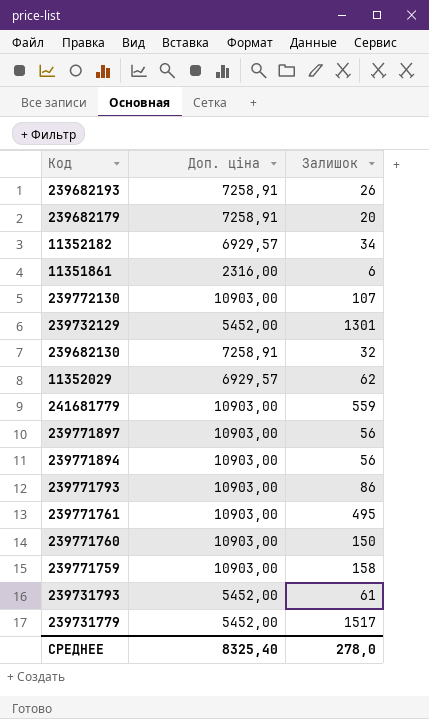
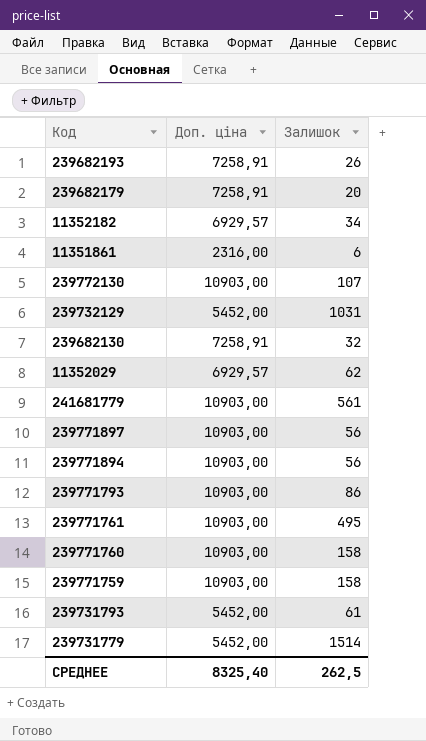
239732129 | Залишок: 1301 -> 1031
241681779 | Залишок: 559 -> 561
239771760 | Залишок: 150 -> 158
239731779 | Залишок: 1517 -> 1514
СРЕДНЕЕ | Залишок: 278,0 -> 262,5

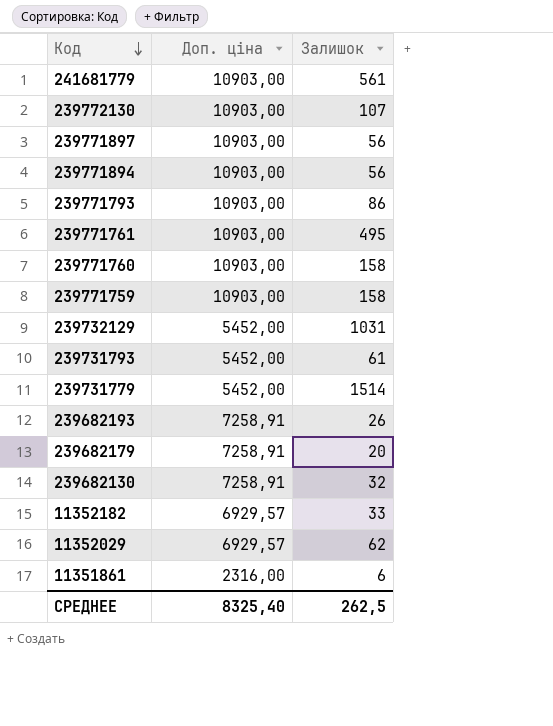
row order: none -> Код descending
11352182 | Залишок: 34 -> 33

